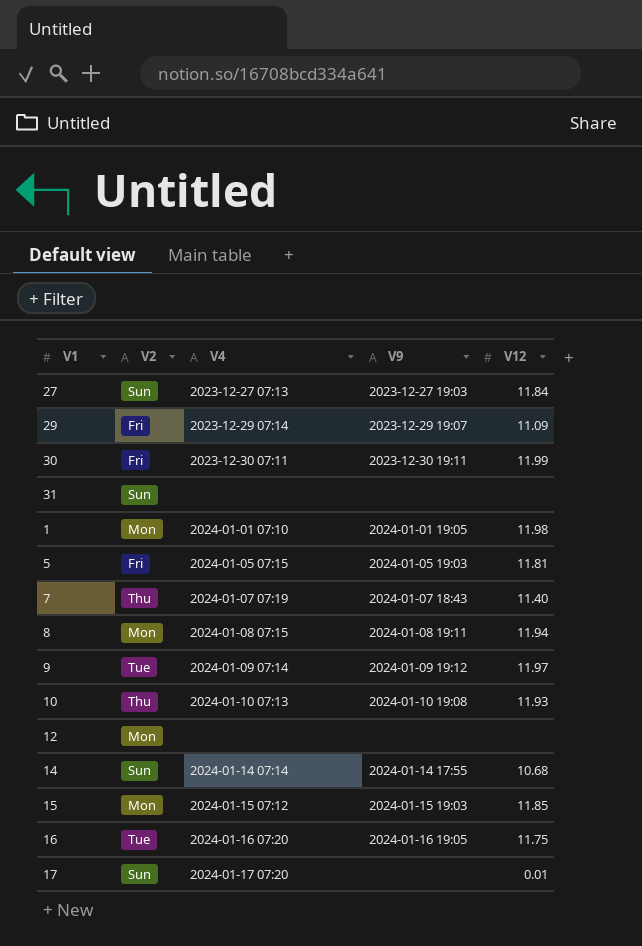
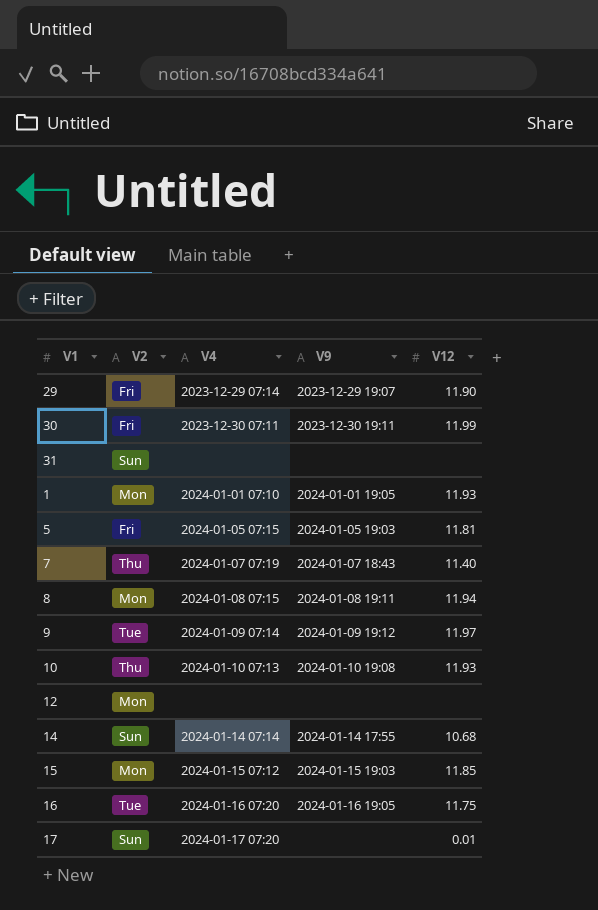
row 27: Sun | 2023-12-27 07:13 | 2023-12-27 19:03 | 11.84 -> none
29 | V12: 11.09 -> 11.90
1 | V12: 11.98 -> 11.93

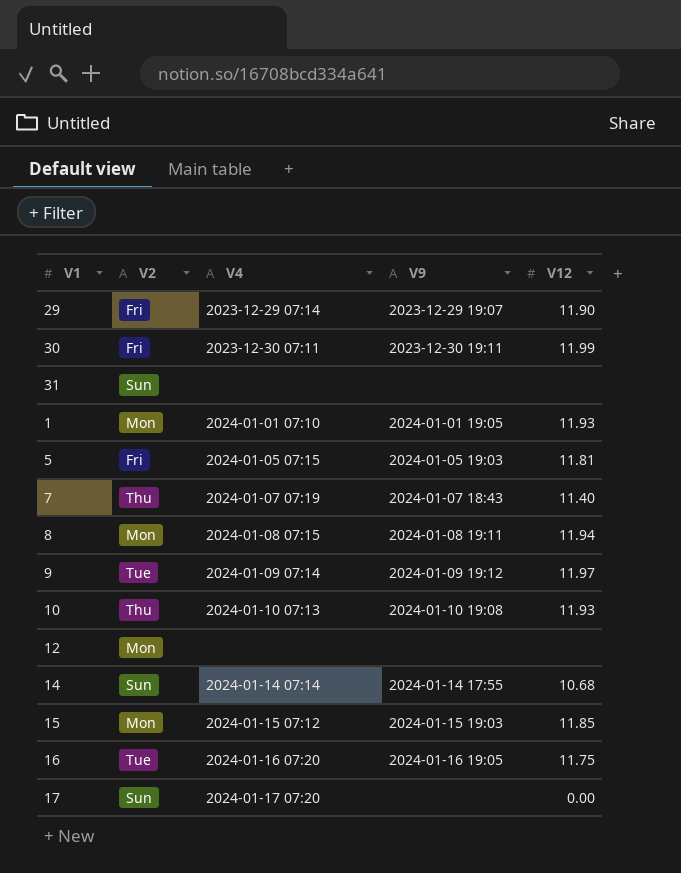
17 | V12: 0.01 -> 0.00

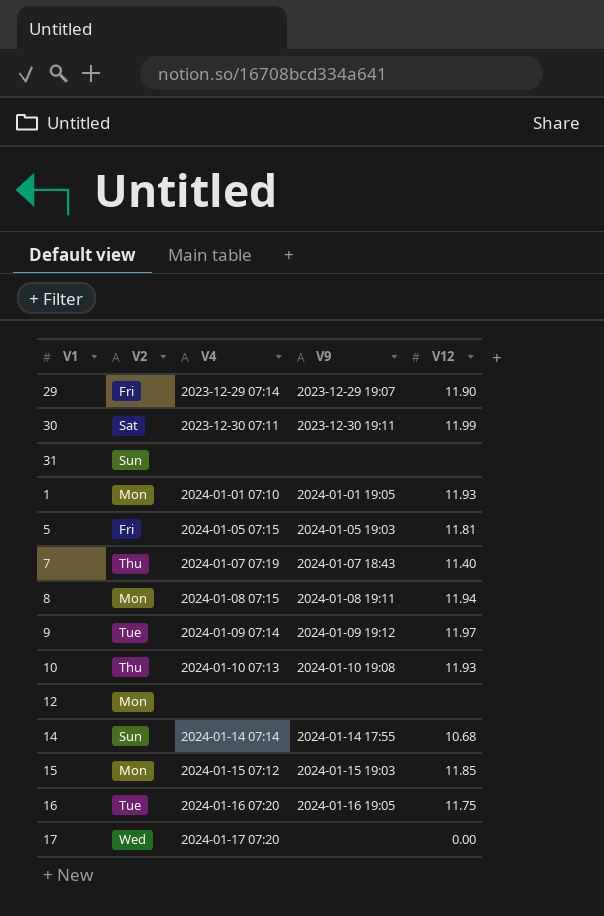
30 | V2: Fri -> Sat
17 | V2: Sun -> Wed

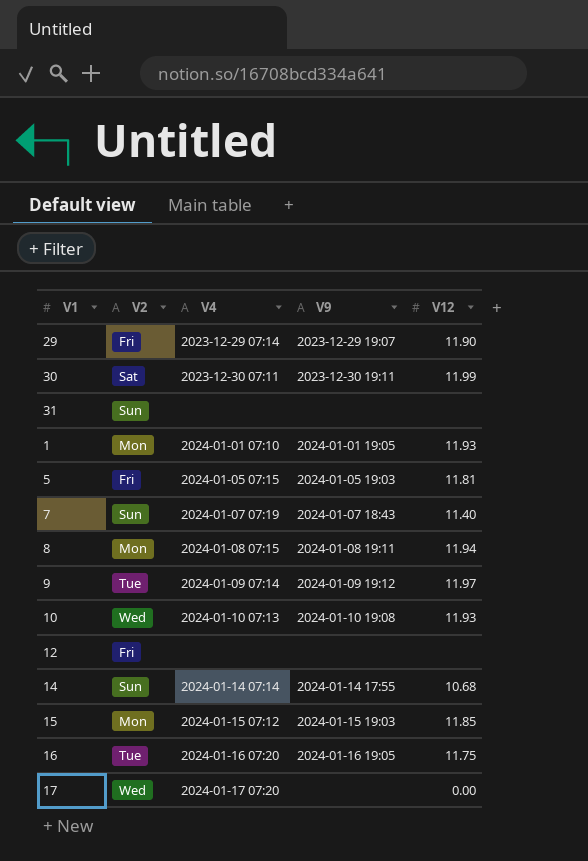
7 | V2: Thu -> Sun
10 | V2: Thu -> Wed
12 | V2: Mon -> Fri

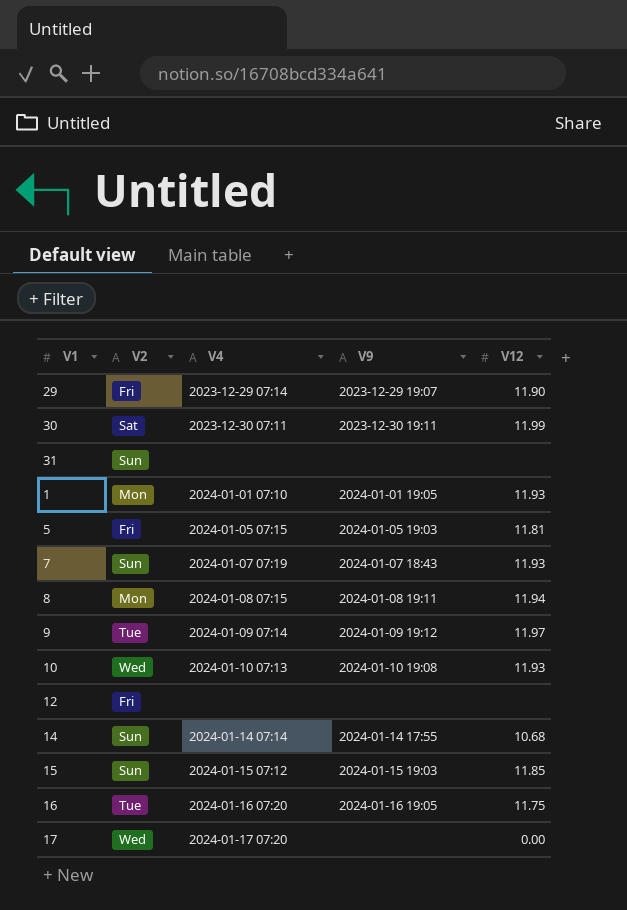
7 | V12: 11.40 -> 11.93
15 | V2: Mon -> Sun

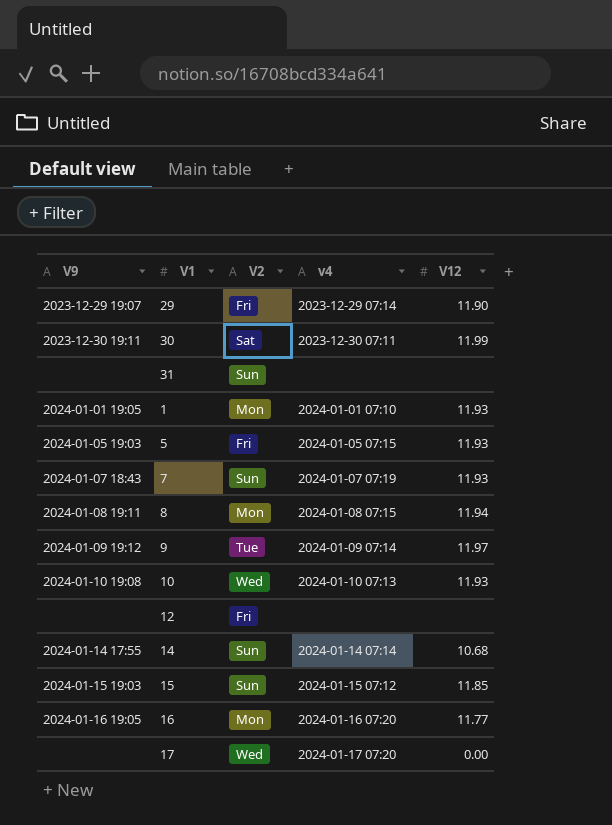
column V9 | position: 4 -> 1
column name: V4 -> v4
5 | V12: 11.81 -> 11.93
16 | V2: Tue -> Mon
16 | V12: 11.75 -> 11.77

